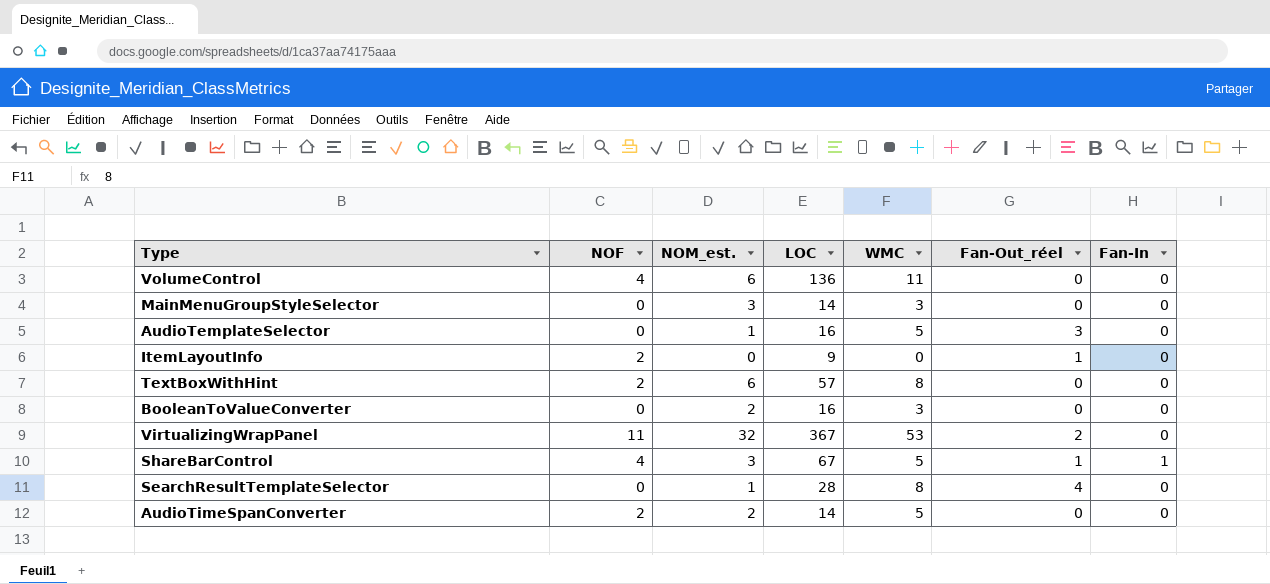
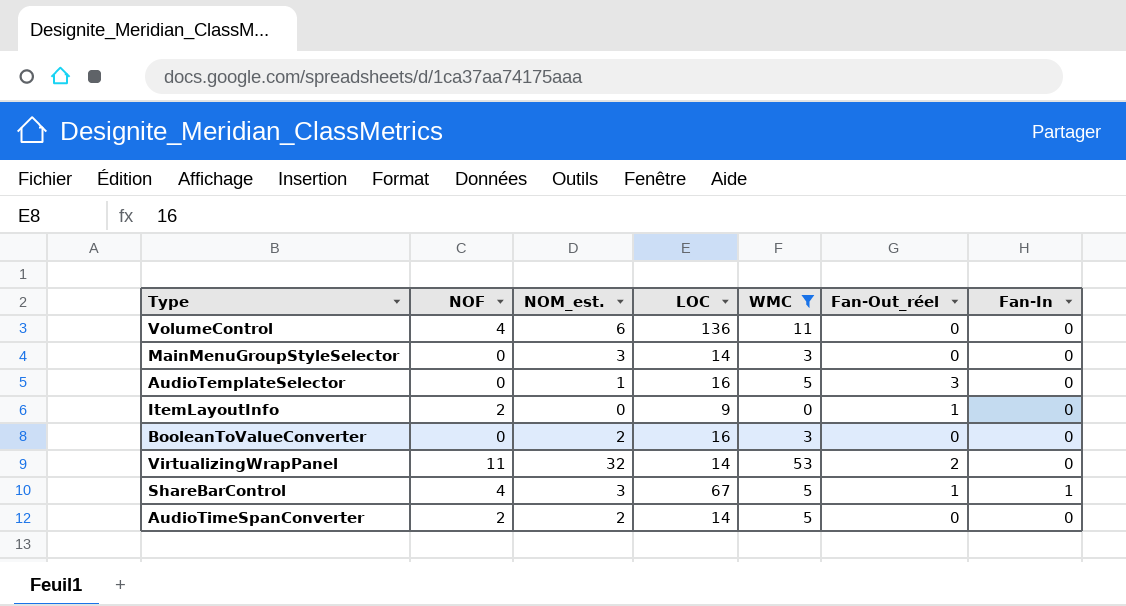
filter: none -> WMC != 8
VirtualizingWrapPanel | LOC: 367 -> 14

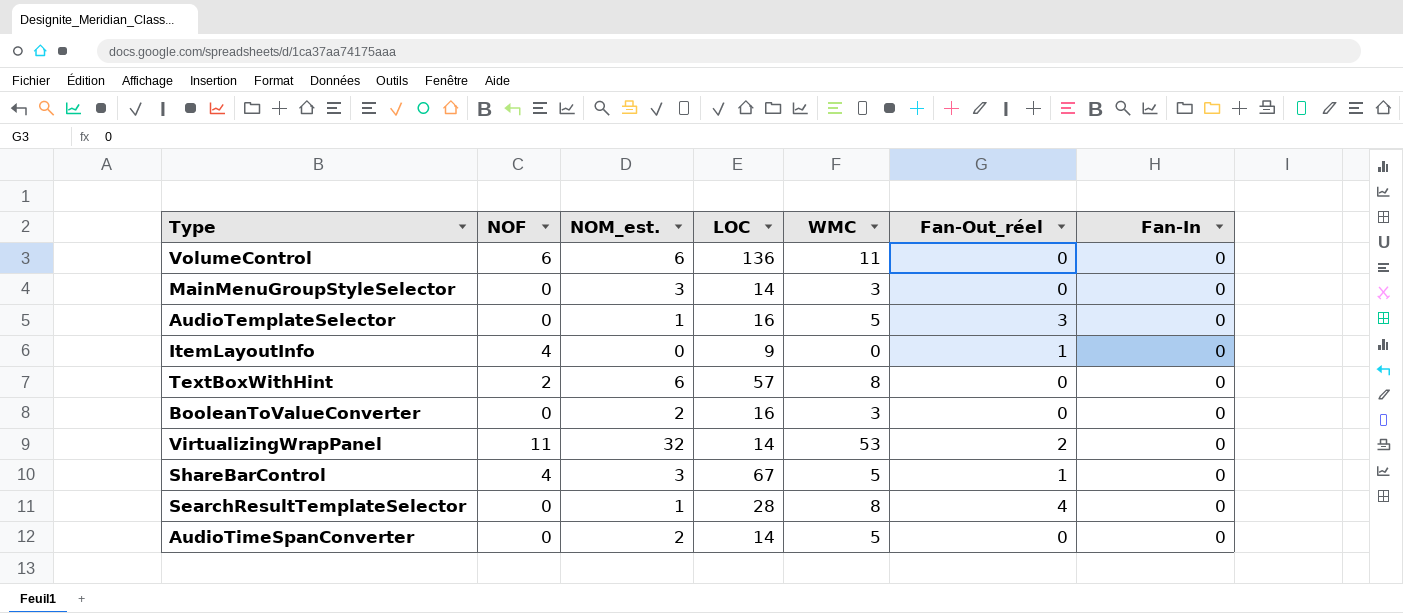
filter: WMC != 8 -> none
VolumeControl | NOF: 4 -> 6
ItemLayoutInfo | NOF: 2 -> 4
ShareBarControl | Fan-In: 1 -> 0
AudioTimeSpanConverter | NOF: 2 -> 0

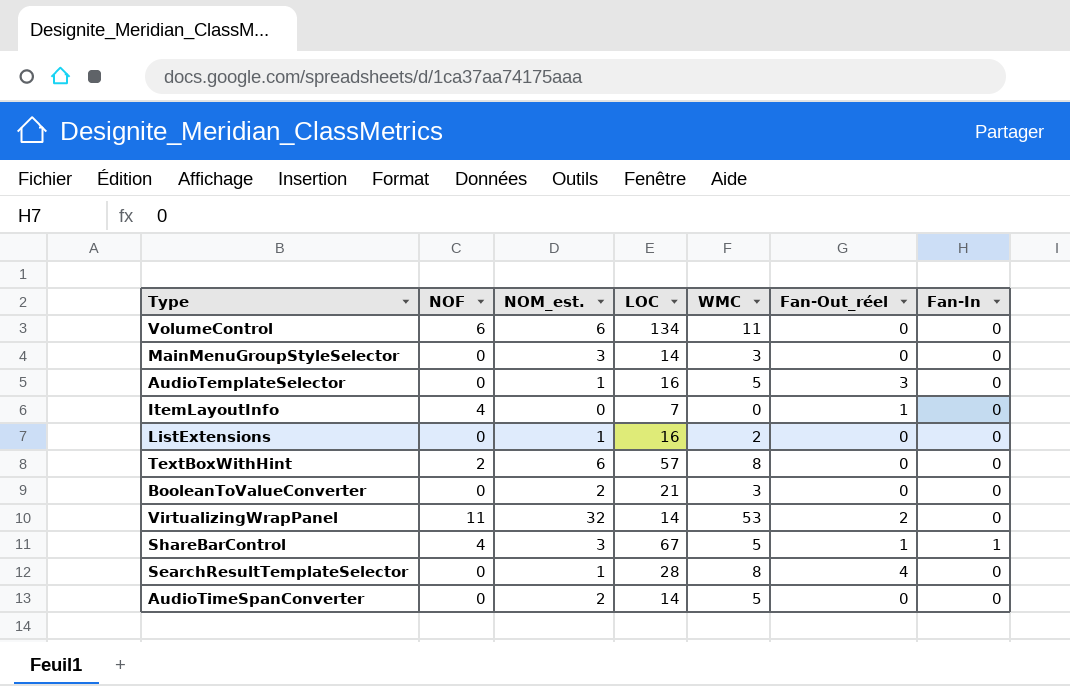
VolumeControl | LOC: 136 -> 134
ItemLayoutInfo | LOC: 9 -> 7
row ListExtensions: none -> 0 | 1 | 16 | 2 | 0 | 0
BooleanToValueConverter | LOC: 16 -> 21
ShareBarControl | Fan-In: 0 -> 1

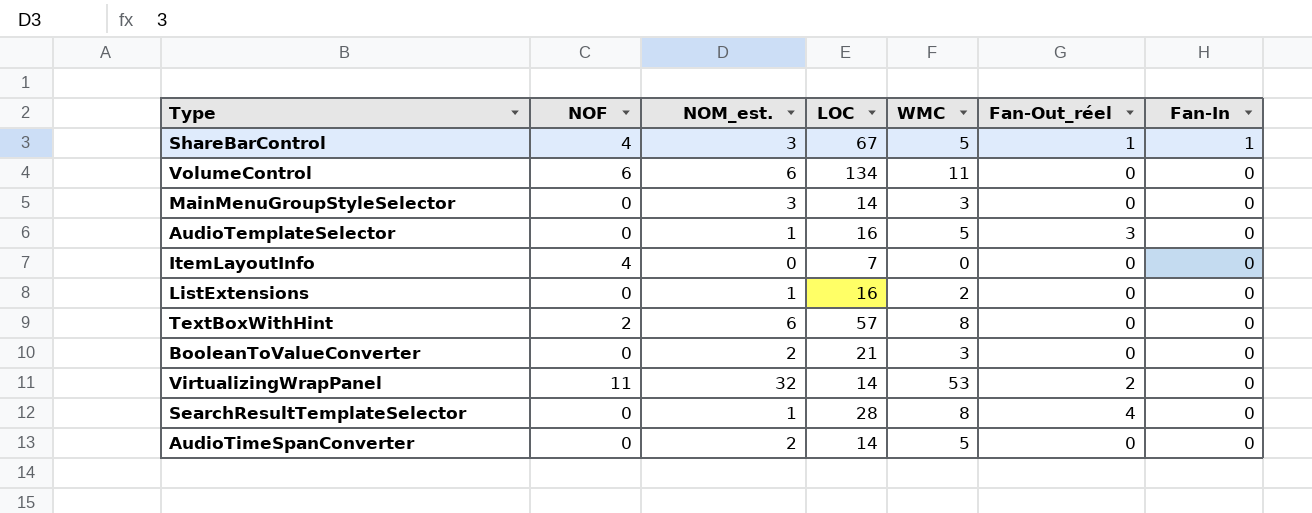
row order: none -> Fan-In descending
ItemLayoutInfo | Fan-Out_réel: 1 -> 0

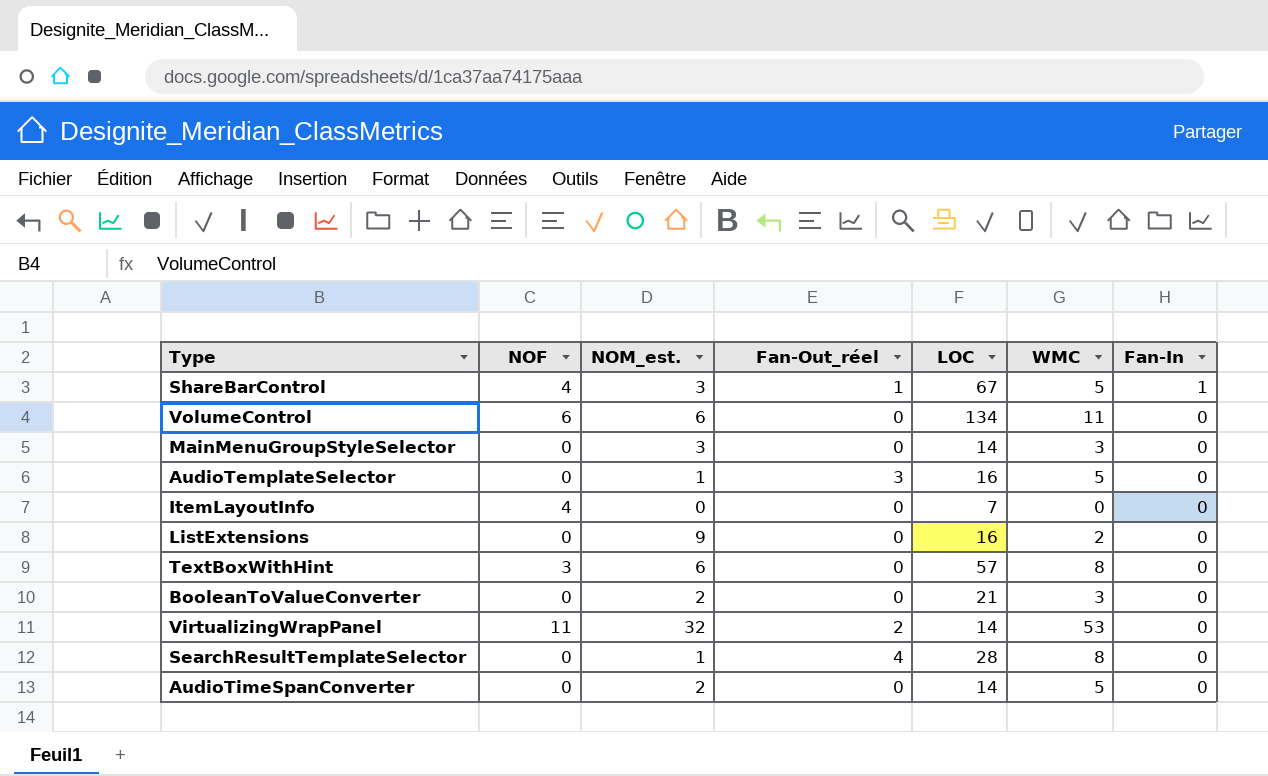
column Fan-Out_réel | position: 6 -> 4
ListExtensions | NOM_est.: 1 -> 9
TextBoxWithHint | NOF: 2 -> 3

